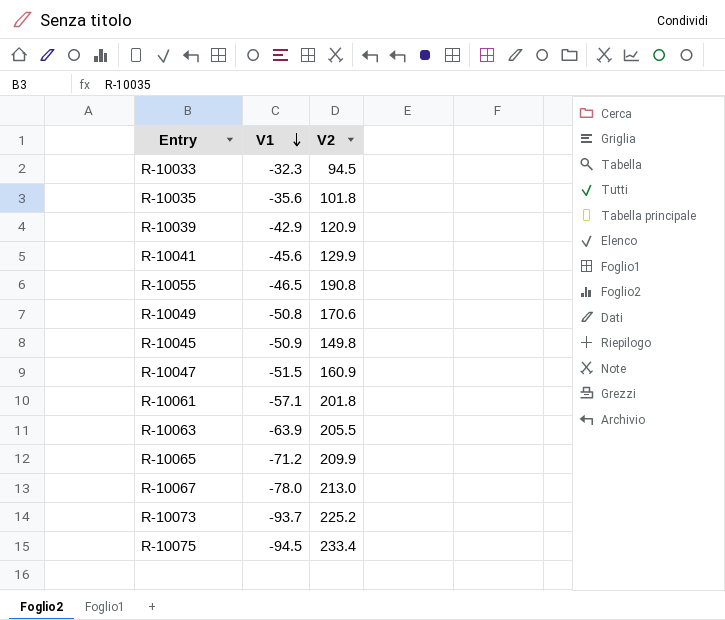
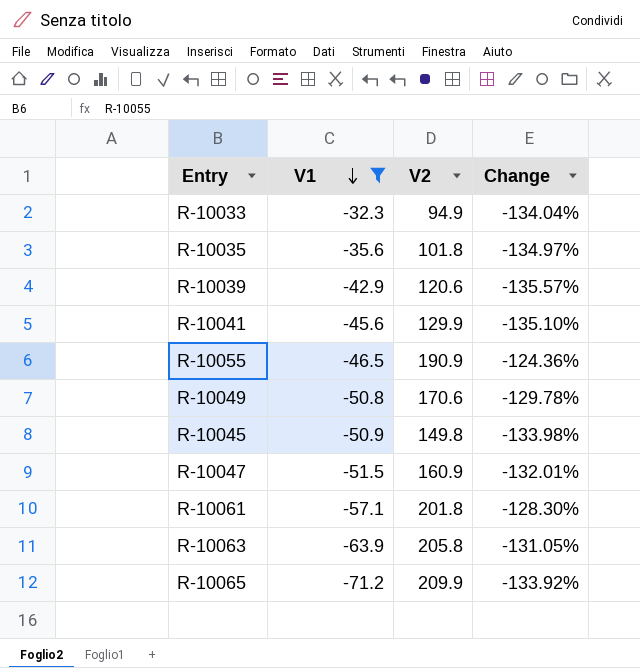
filter: none -> V1 >= -71.2
column Change | formula: none -> ([V1] - [V2]) / [V2]
R-10033 | V2: 94.5 -> 94.9
R-10039 | V2: 120.9 -> 120.6
R-10055 | V2: 190.8 -> 190.9
R-10063 | V2: 205.5 -> 205.8

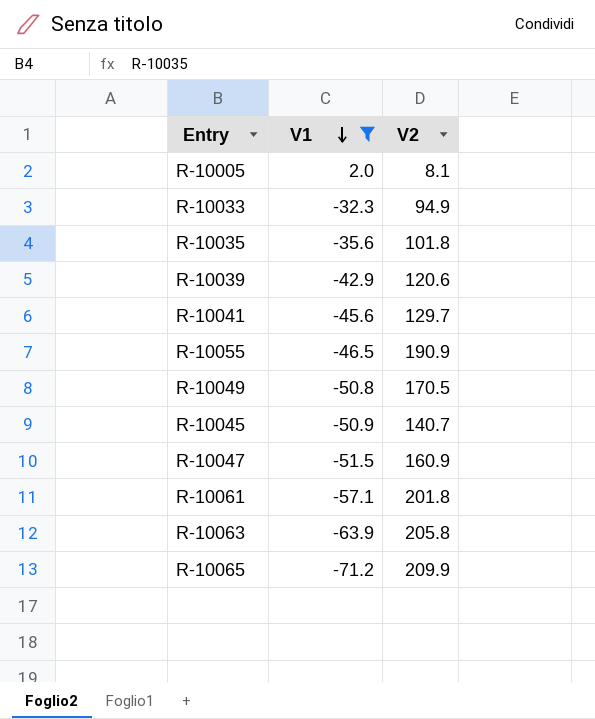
column Change | formula: ([V1] - [V2]) / [V2] -> none
row R-10005: none -> 2.0 | 8.1
R-10041 | V2: 129.9 -> 129.7
R-10049 | V2: 170.6 -> 170.5
R-10045 | V2: 149.8 -> 140.7

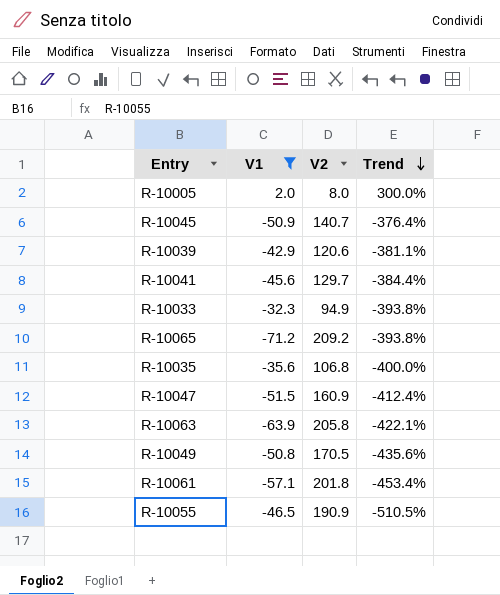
row order: V1 descending -> Trend descending
column Trend | formula: none -> ([V2] - [V1]) / [V1]
R-10005 | V2: 8.1 -> 8.0
R-10065 | V2: 209.9 -> 209.2
R-10035 | V2: 101.8 -> 106.8

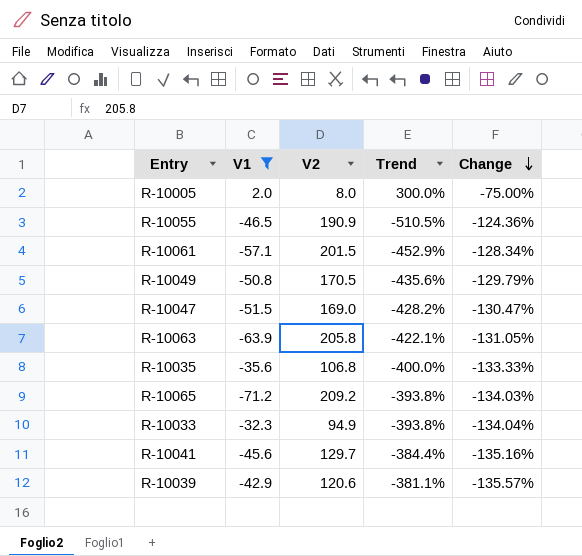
row order: Trend descending -> Change descending
column Change | formula: none -> ([V1] - [V2]) / [V2]
row R-10045: -50.9 | 140.7 | -376.4% -> none
R-10061 | V2: 201.8 -> 201.5
R-10061 | Trend: -453.4% -> -452.9%
R-10047 | V2: 160.9 -> 169.0
R-10047 | Trend: -412.4% -> -428.2%

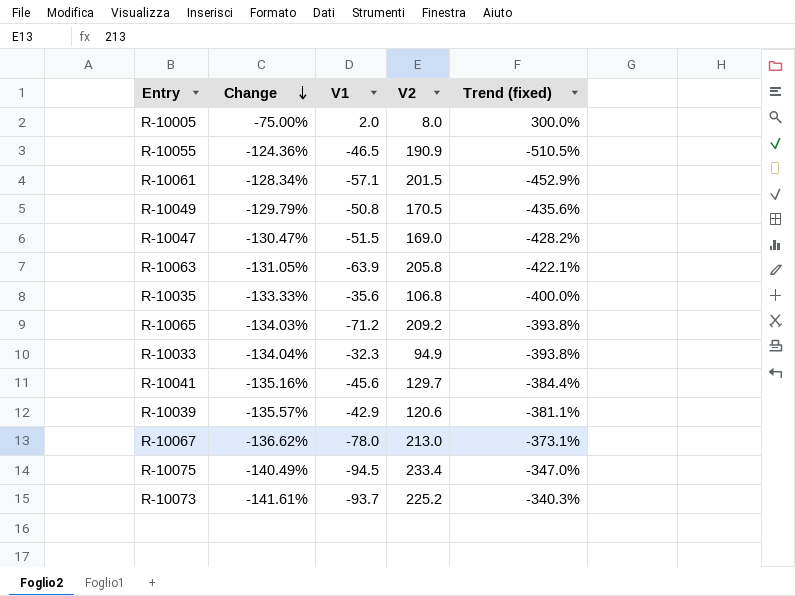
filter: V1 >= -71.2 -> none
column Change | position: 5 -> 2
column name: Trend -> Trend (fixed)

